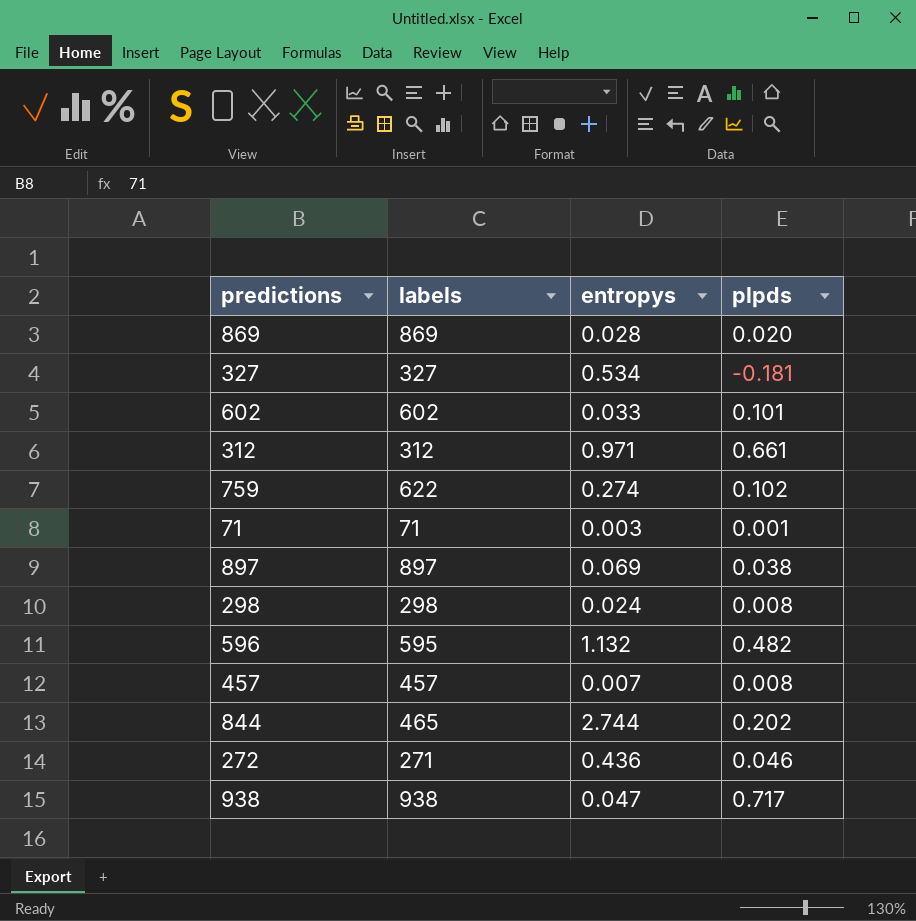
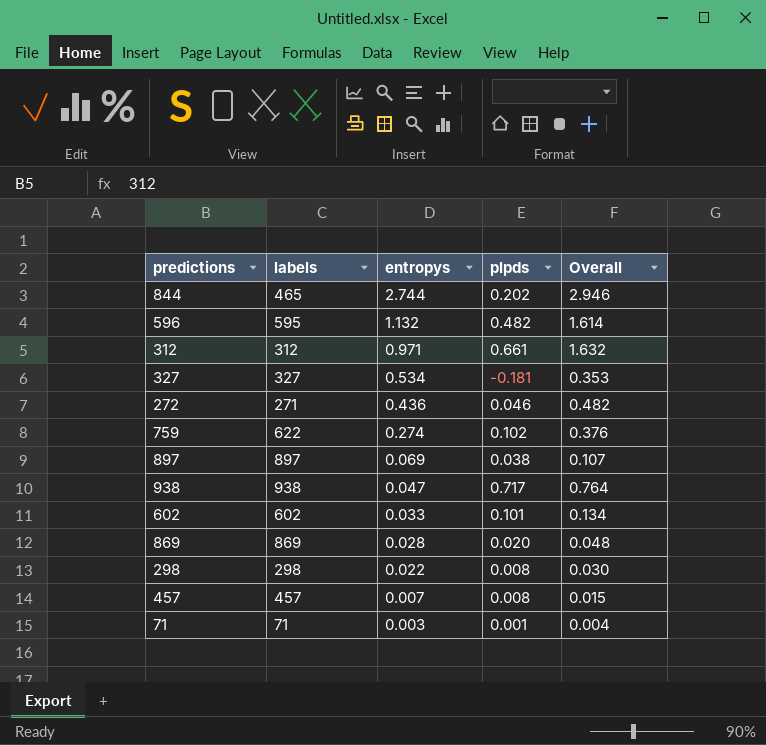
row order: none -> entropys descending
column Overall | formula: none -> [entropys] + [plpds]
298 | entropys: 0.024 -> 0.022

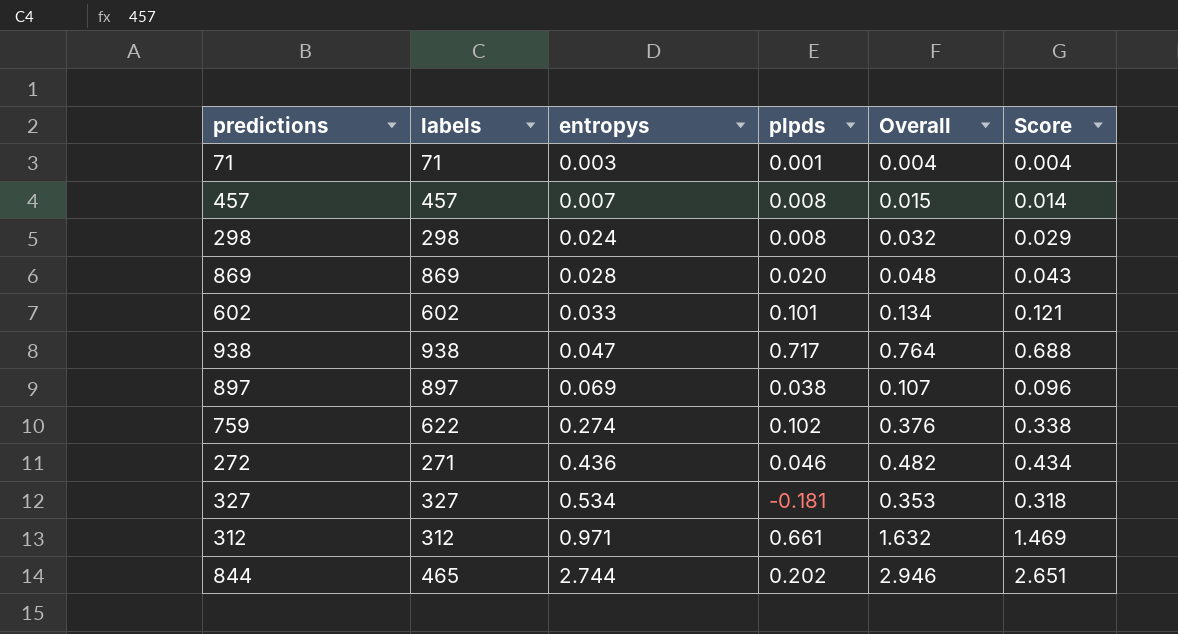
row order: entropys descending -> entropys ascending
column Score | formula: none -> [Overall] * 0.9
row 596: 595 | 1.132 | 0.482 | 1.614 -> none
298 | entropys: 0.022 -> 0.024
298 | Overall: 0.030 -> 0.032

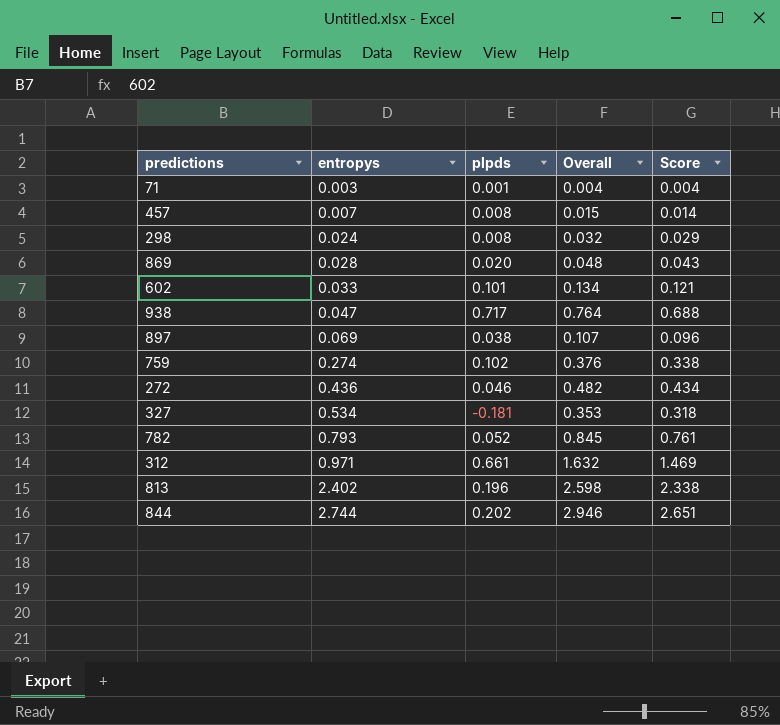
column labels | position: 2 -> none
row 782: none -> 0.793 | 0.052 | 0.845 | 0.761
row 813: none -> 2.402 | 0.196 | 2.598 | 2.338

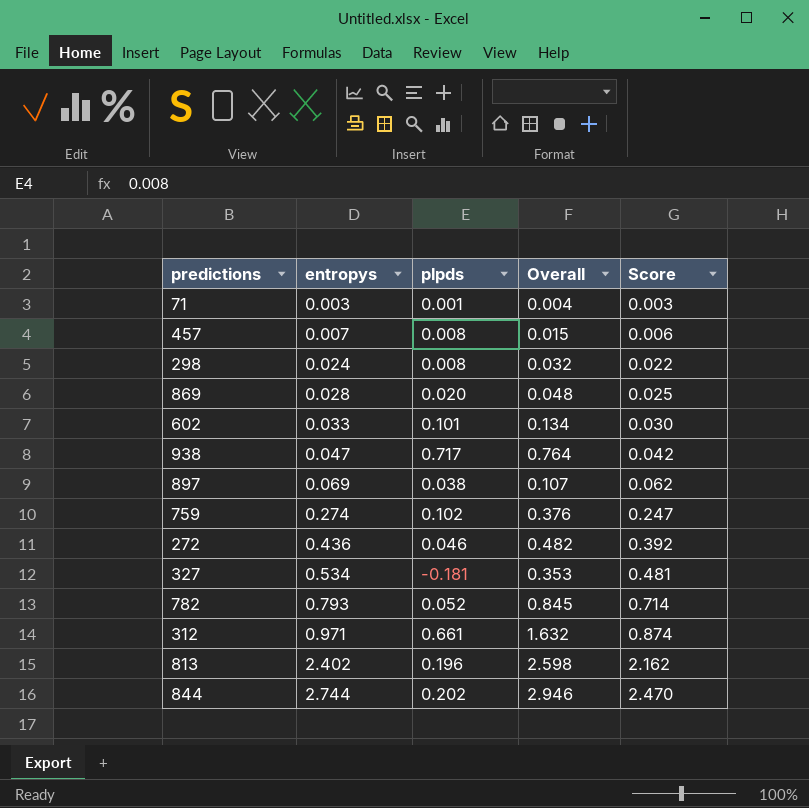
column Score | formula: [Overall] * 0.9 -> [entropys] * 0.9

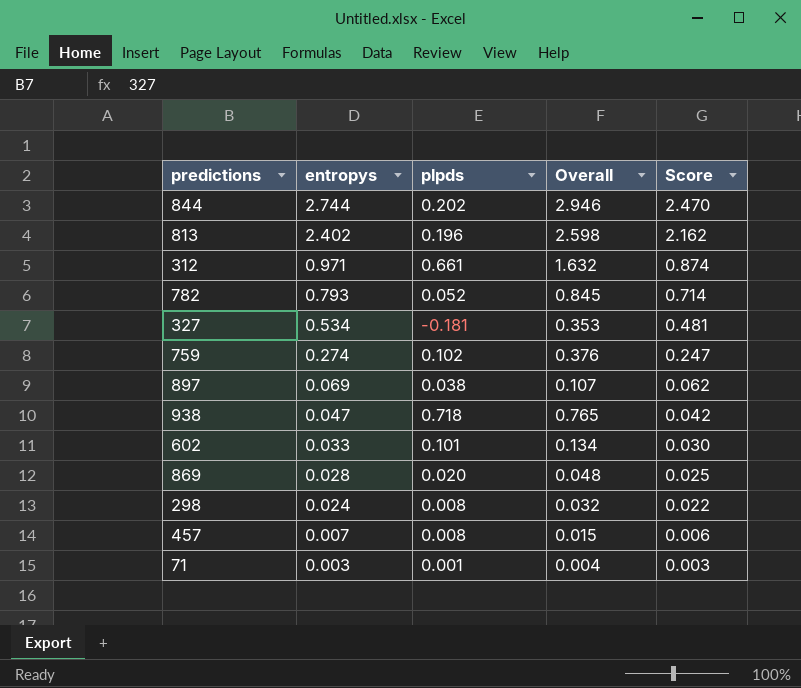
row order: entropys ascending -> entropys descending
row 272: 0.436 | 0.046 | 0.482 | 0.392 -> none
938 | plpds: 0.717 -> 0.718
938 | Overall: 0.764 -> 0.765

